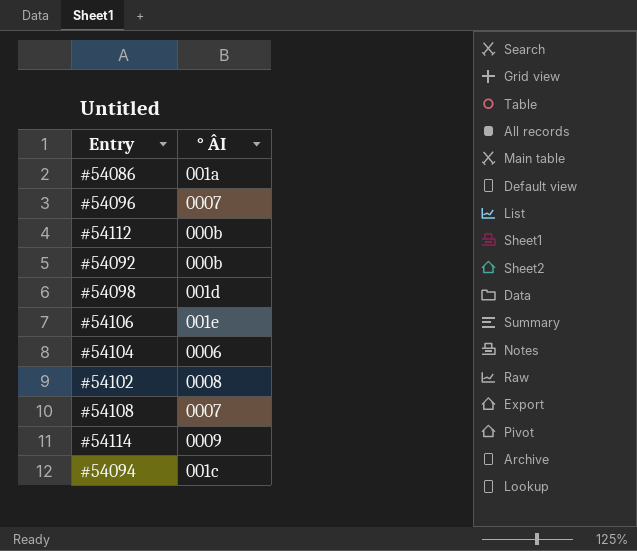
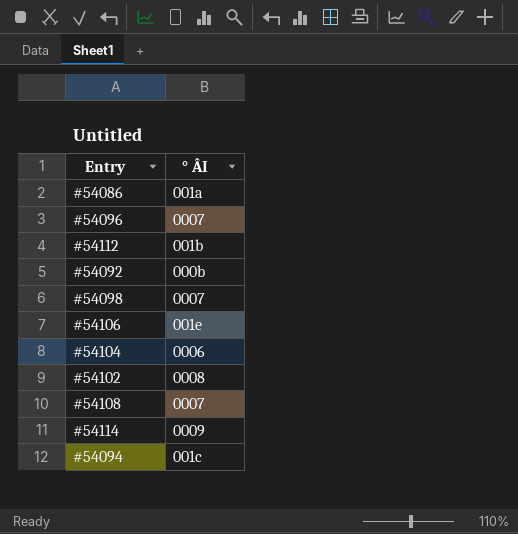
#54112 | ° ÂI: 000b -> 001b
#54098 | ° ÂI: 001d -> 0007

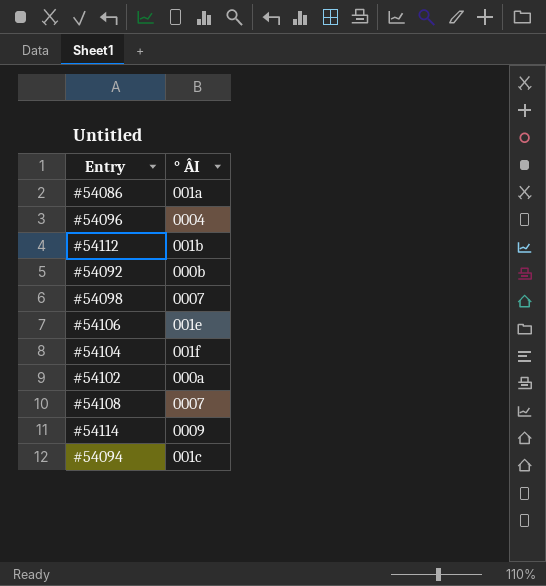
#54096 | ° ÂI: 0007 -> 0004
#54104 | ° ÂI: 0006 -> 001f
#54102 | ° ÂI: 0008 -> 000a

